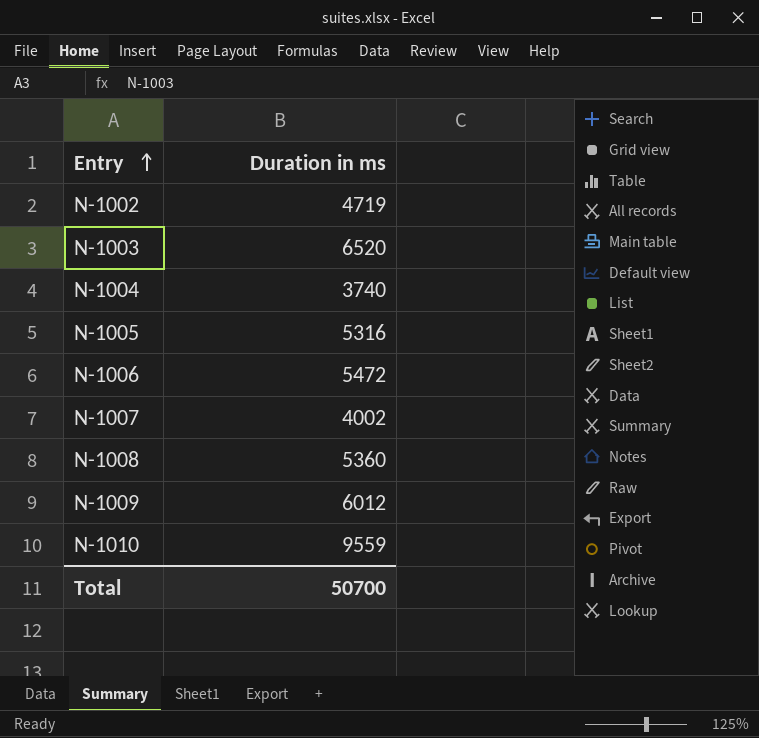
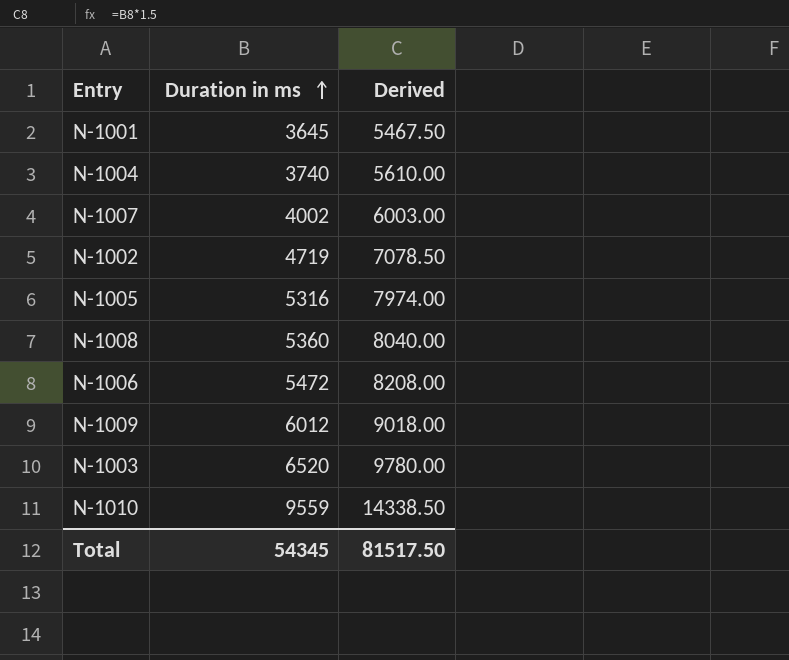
row order: Entry ascending -> Duration in ms ascending
column Derived | formula: none -> [Duration in ms] * 1.5
row N-1001: none -> 3645 | 5467.50
Total | Duration in ms: 50700 -> 54345

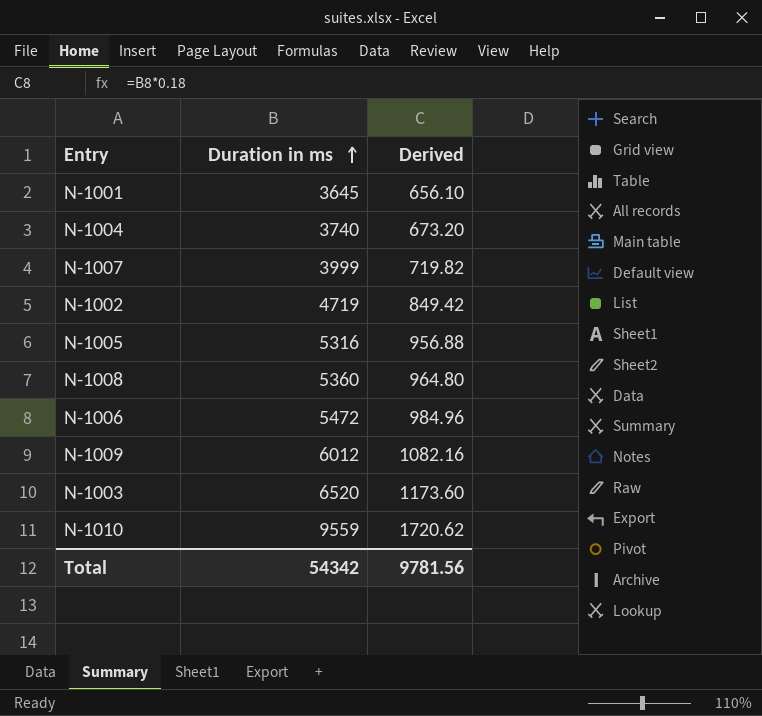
column Derived | formula: [Duration in ms] * 1.5 -> [Duration in ms] * 0.18
N-1007 | Duration in ms: 4002 -> 3999
Total | Duration in ms: 54345 -> 54342
Total | Derived: 81517.50 -> 9781.56

